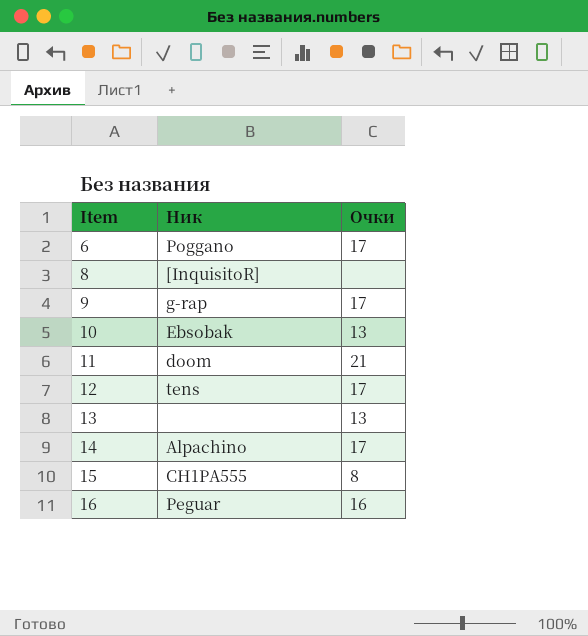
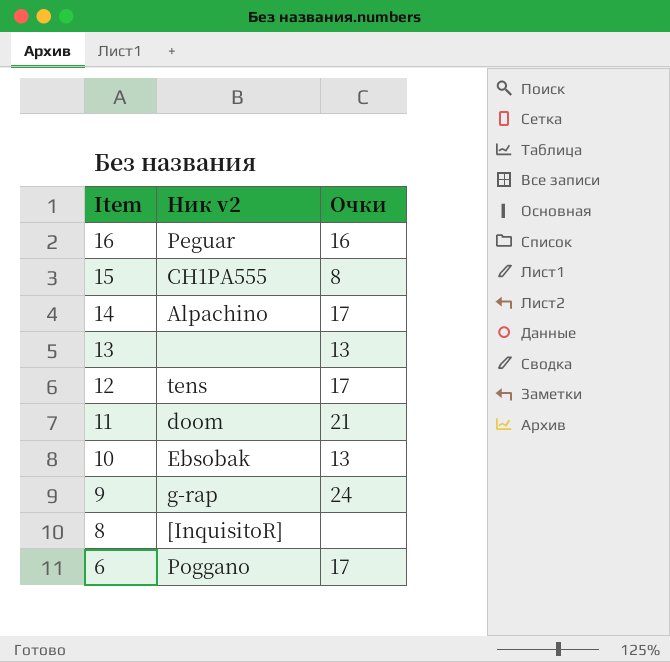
row order: Item ascending -> Item descending
column name: Ник -> Ник v2
9 | Очки: 17 -> 24

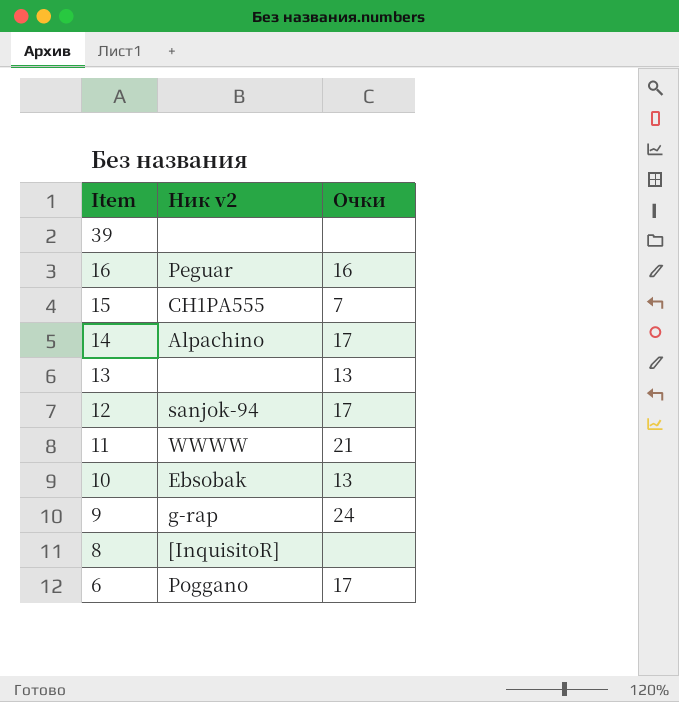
row 39: none -> none | none
15 | Очки: 8 -> 7
12 | Ник v2: tens -> sanjok-94
11 | Ник v2: doom -> WWWW

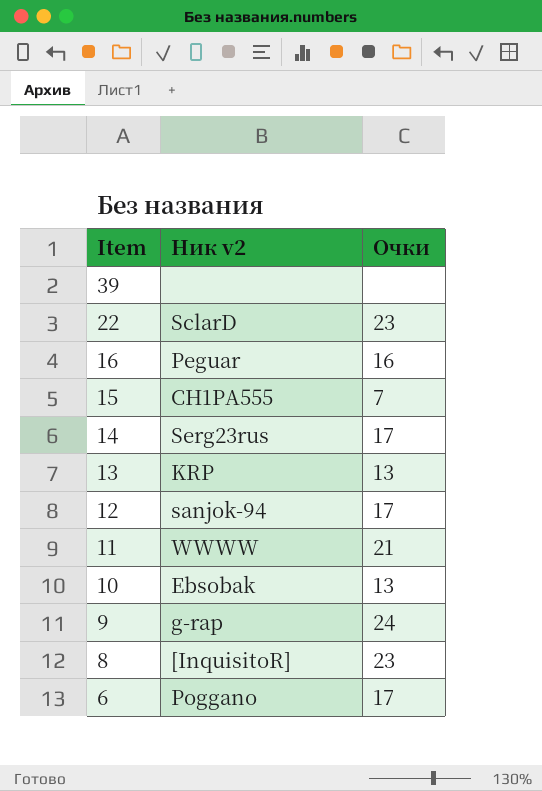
row 22: none -> SclarD | 23
14 | Ник v2: Alpachino -> Serg23rus
13 | Ник v2: none -> KRP
8 | Очки: none -> 23

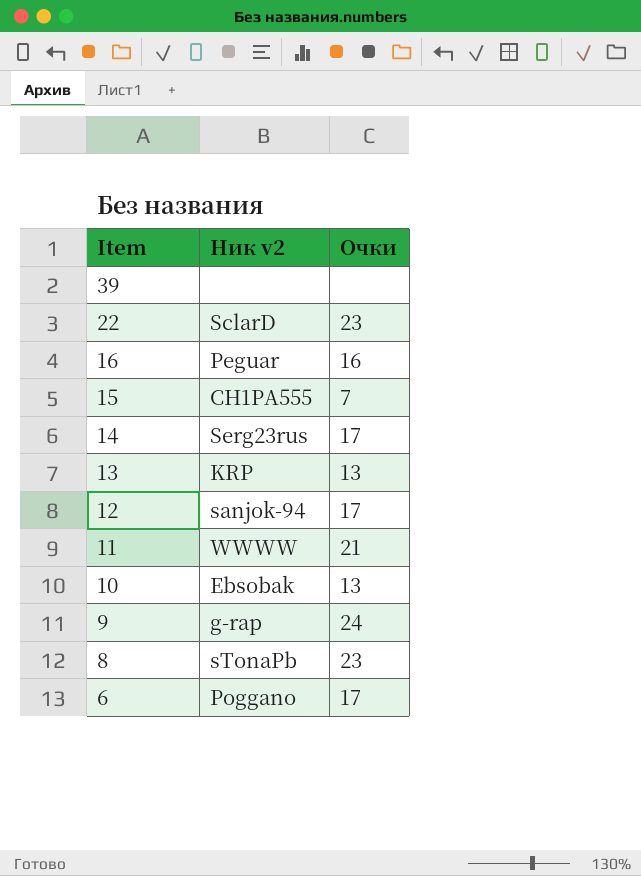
8 | Ник v2: [InquisitoR] -> sTonaPb

